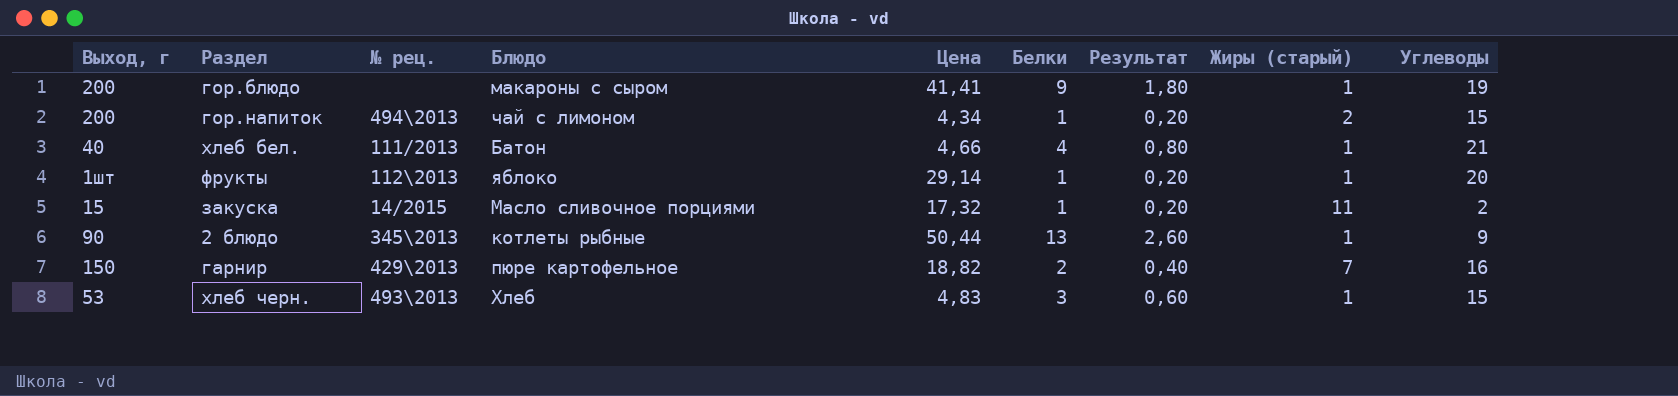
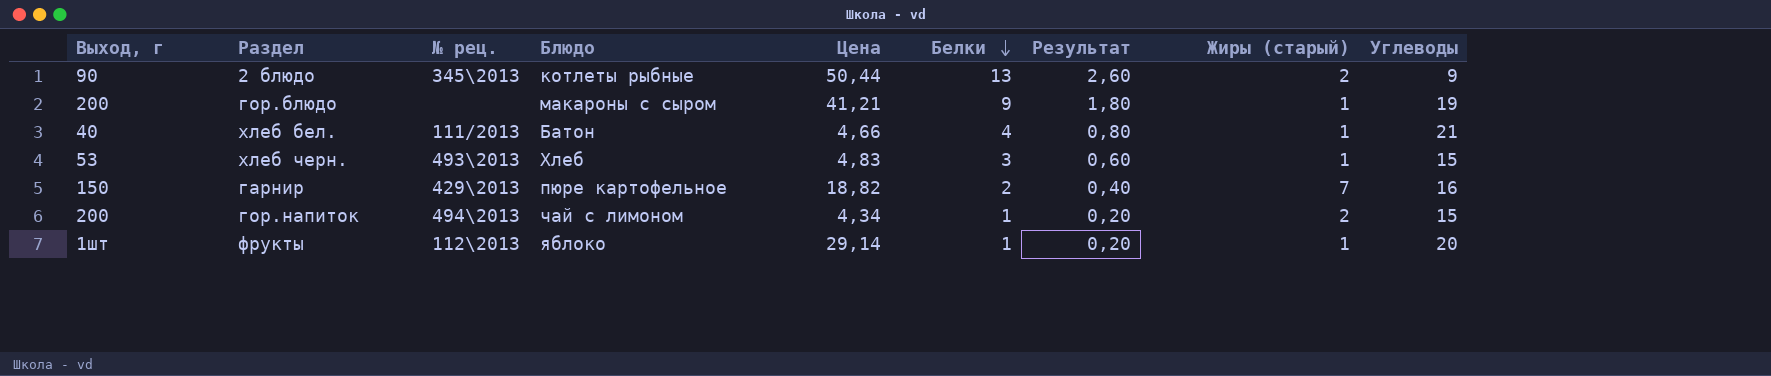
row order: none -> Белки descending
row закуска: 15 | 14/2015 | Масло сливочное порциями | 17,32 | 1 | 0,20 | 11 | 2 -> none
2 блюдо | Жиры (старый): 1 -> 2
гор.блюдо | Цена: 41,41 -> 41,21

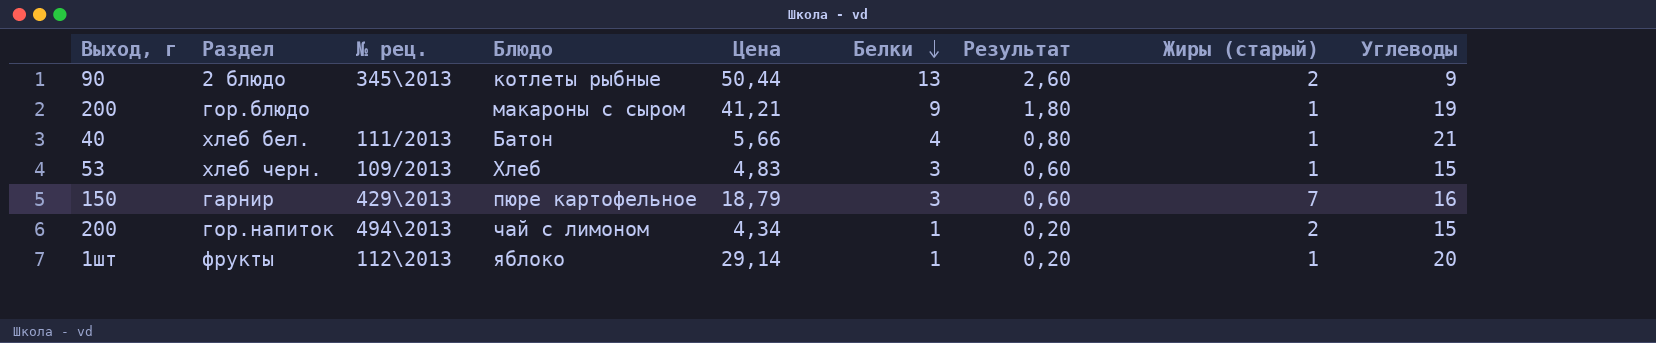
хлеб бел. | Цена: 4,66 -> 5,66
хлеб черн. | № рец.: 493\2013 -> 109/2013
гарнир | Цена: 18,82 -> 18,79
гарнир | Белки: 2 -> 3
гарнир | Результат: 0,40 -> 0,60

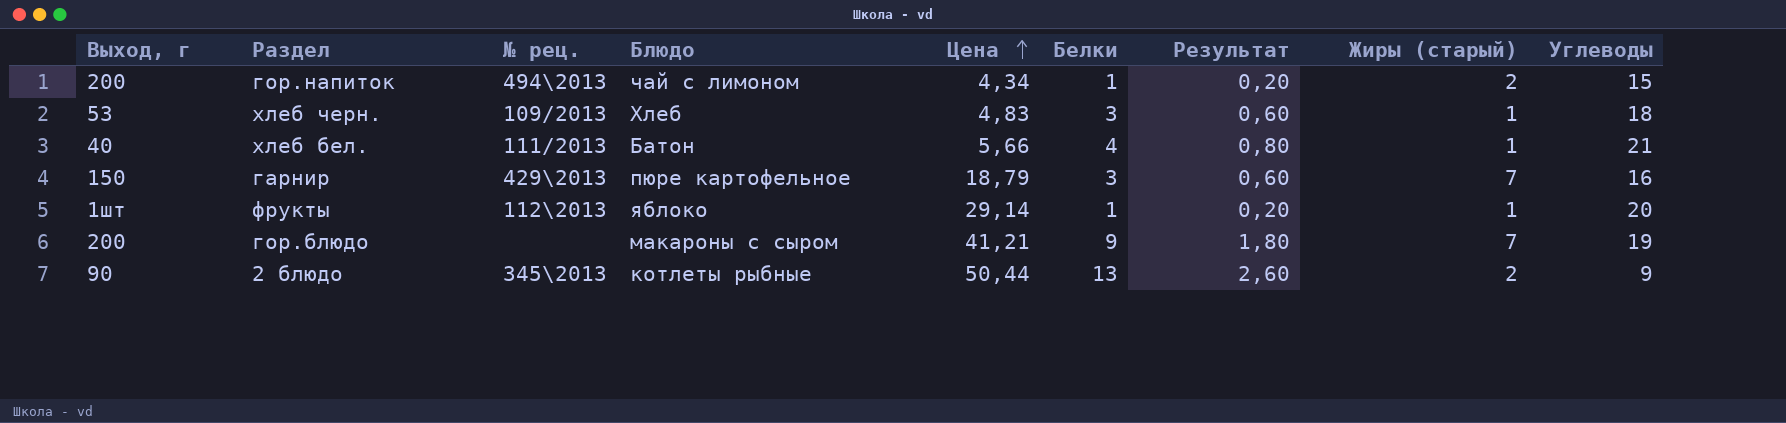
row order: Белки descending -> Цена ascending
хлеб черн. | Углеводы: 15 -> 18
гор.блюдо | Жиры (старый): 1 -> 7

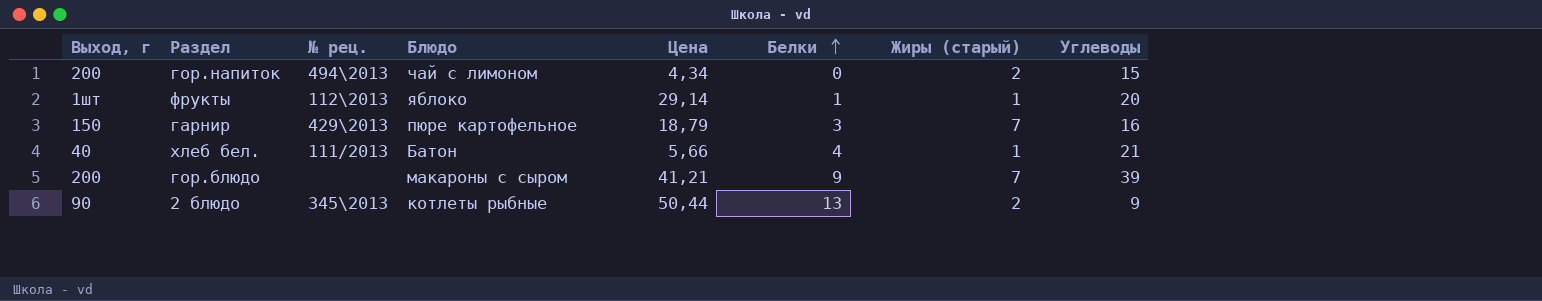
row order: Цена ascending -> Белки ascending
column Результат | formula: [Белки] * 0,2 -> none
row хлеб черн.: 53 | 109/2013 | Хлеб | 4,83 | 3 | 0,60 | 1 | 18 -> none
гор.напиток | Белки: 1 -> 0
гор.блюдо | Углеводы: 19 -> 39

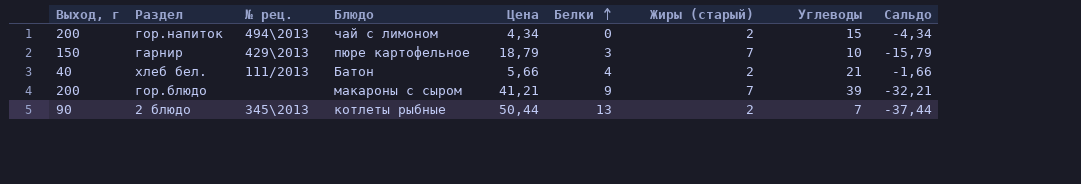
column Сальдо | formula: none -> [Белки] - [Цена]
row фрукты: 1шт | 112\2013 | яблоко | 29,14 | 1 | 1 | 20 -> none
гарнир | Углеводы: 16 -> 10
хлеб бел. | Жиры (старый): 1 -> 2
2 блюдо | Углеводы: 9 -> 7

